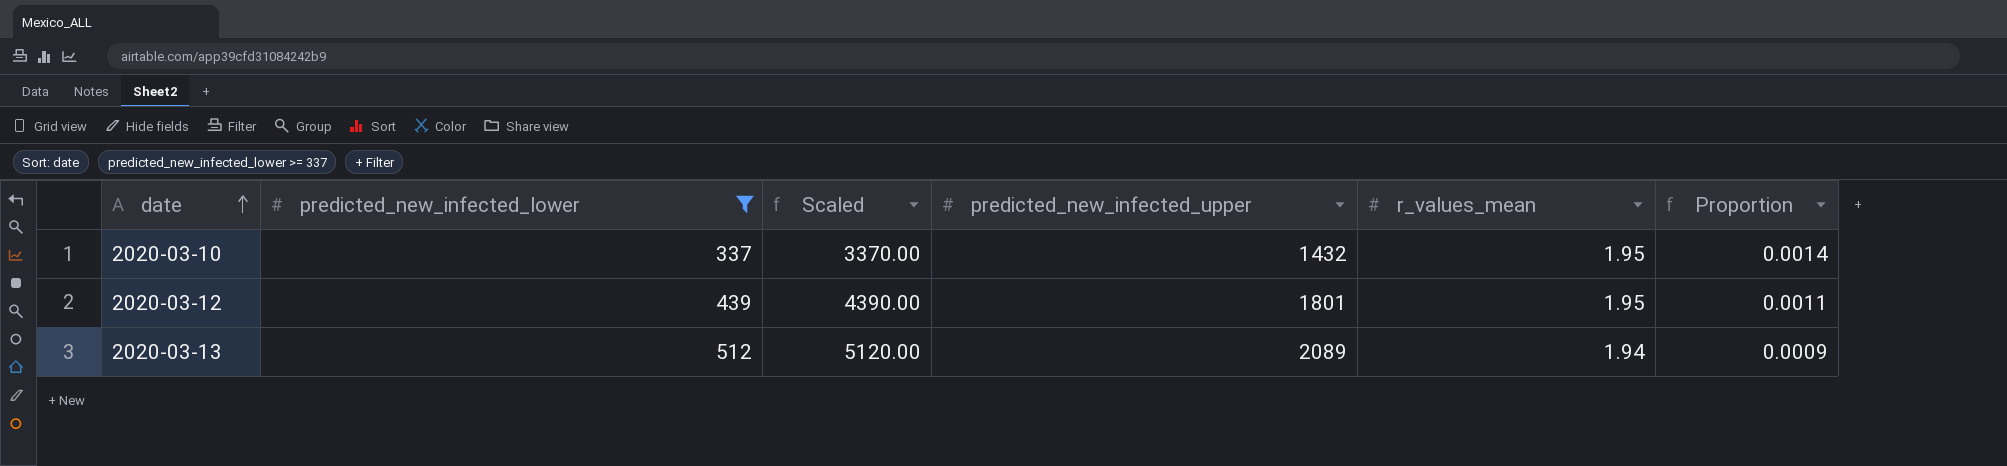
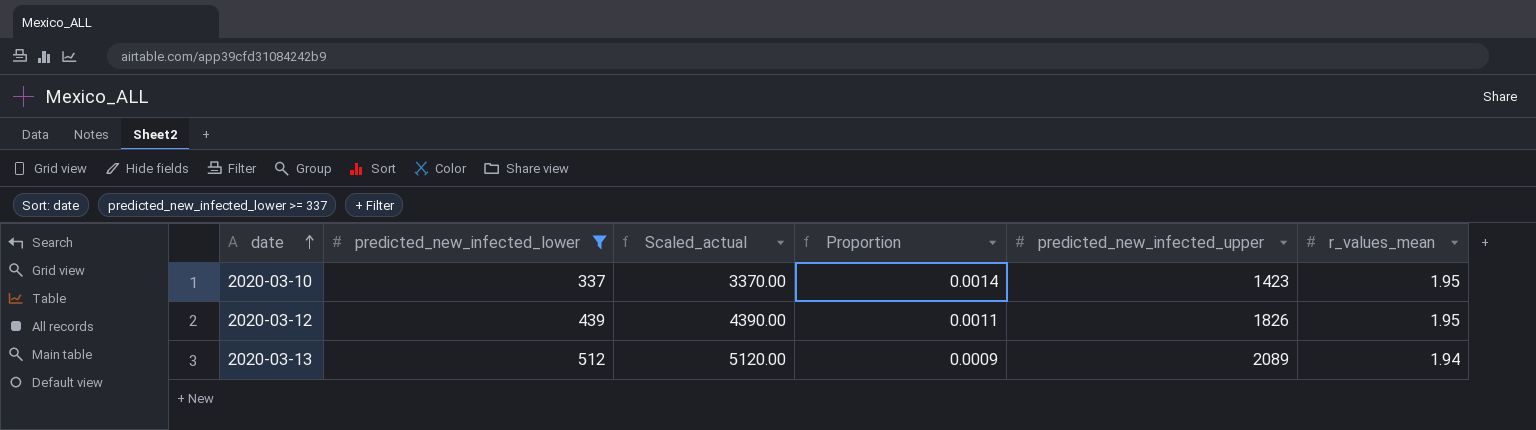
column name: Scaled -> Scaled_actual
column Proportion | position: 6 -> 4
2020-03-10 | predicted_new_infected_upper: 1432 -> 1423
2020-03-12 | predicted_new_infected_upper: 1801 -> 1826

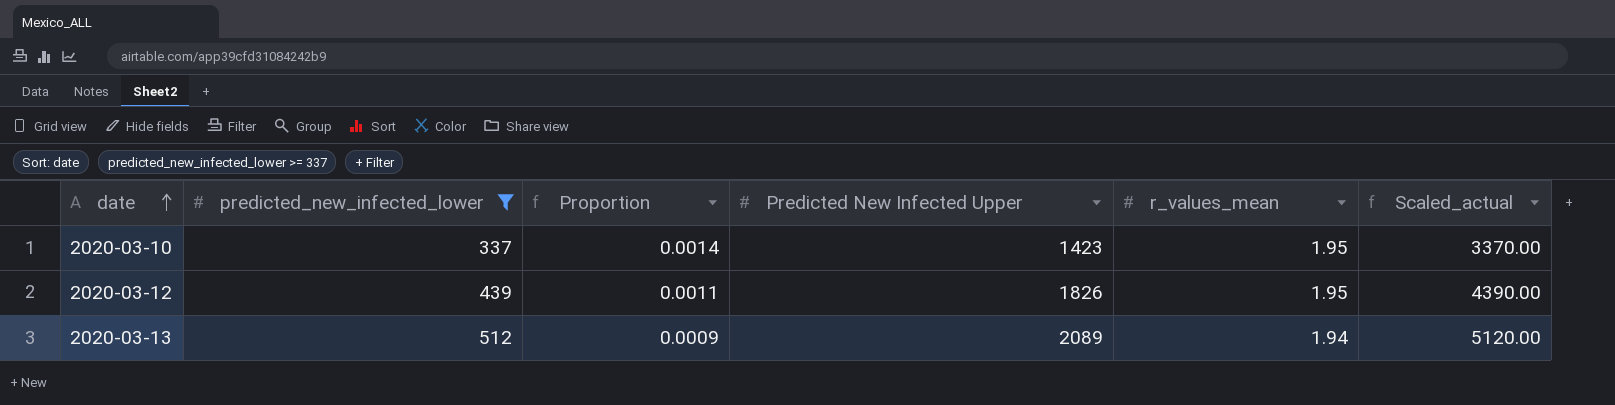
column name: predicted_new_infected_upper -> Predicted New Infected Upper
column Scaled_actual | position: 3 -> 6

